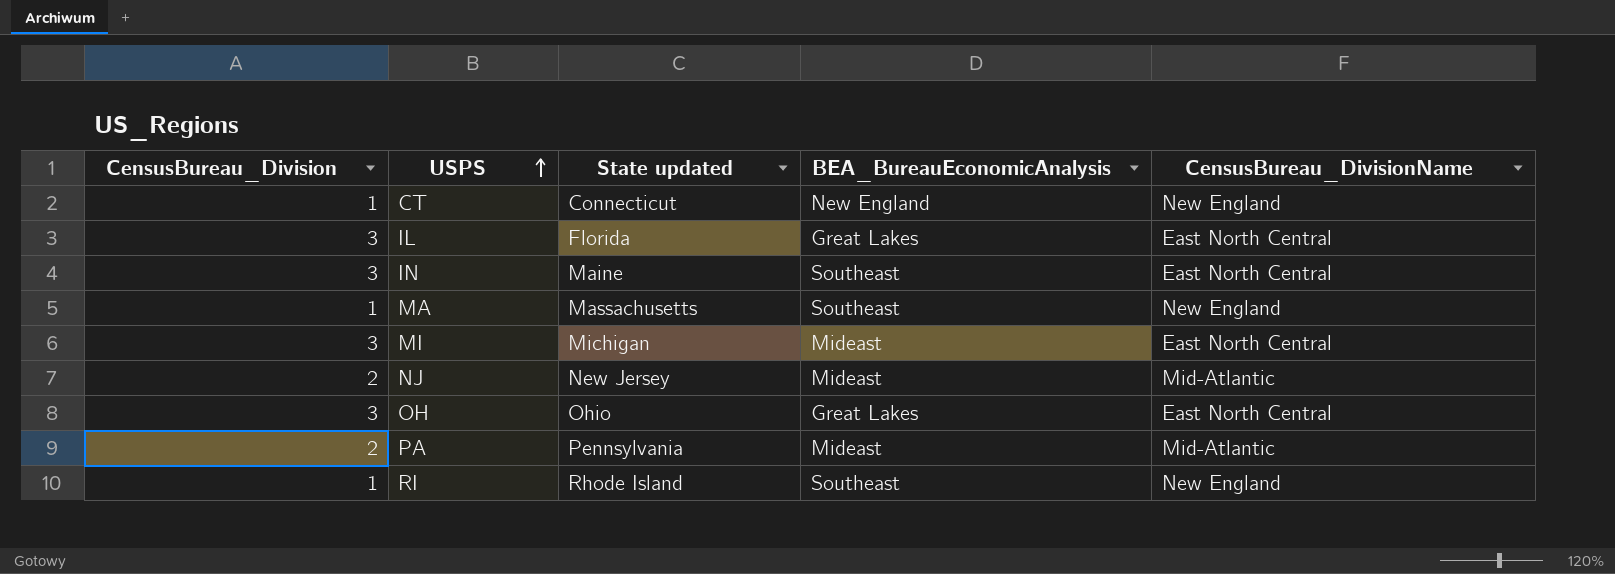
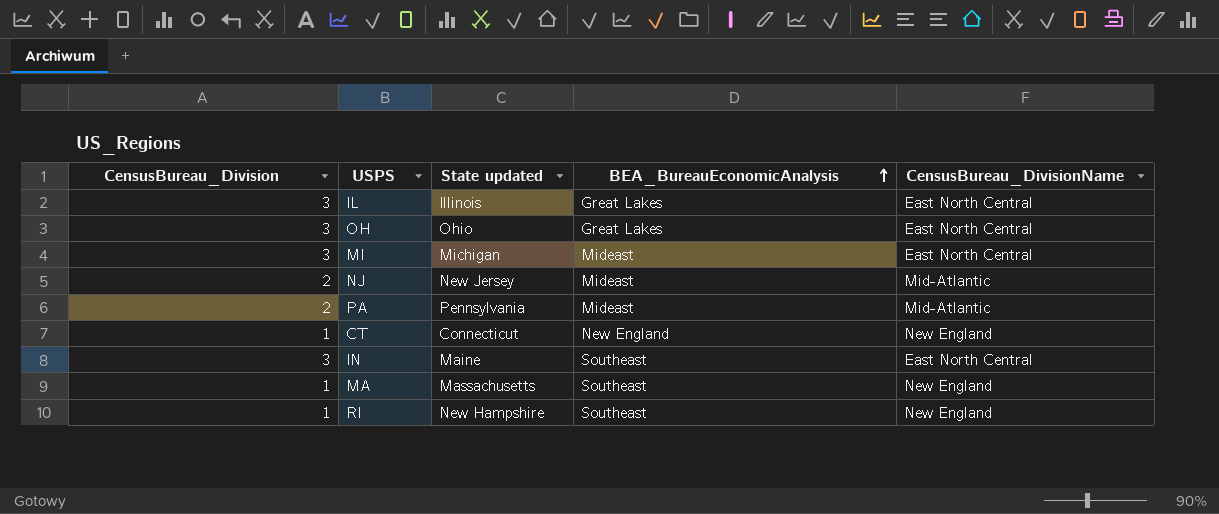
row order: USPS ascending -> BEA_BureauEconomicAnalysis ascending
IL | State updated: Florida -> Illinois
RI | State updated: Rhode Island -> New Hampshire

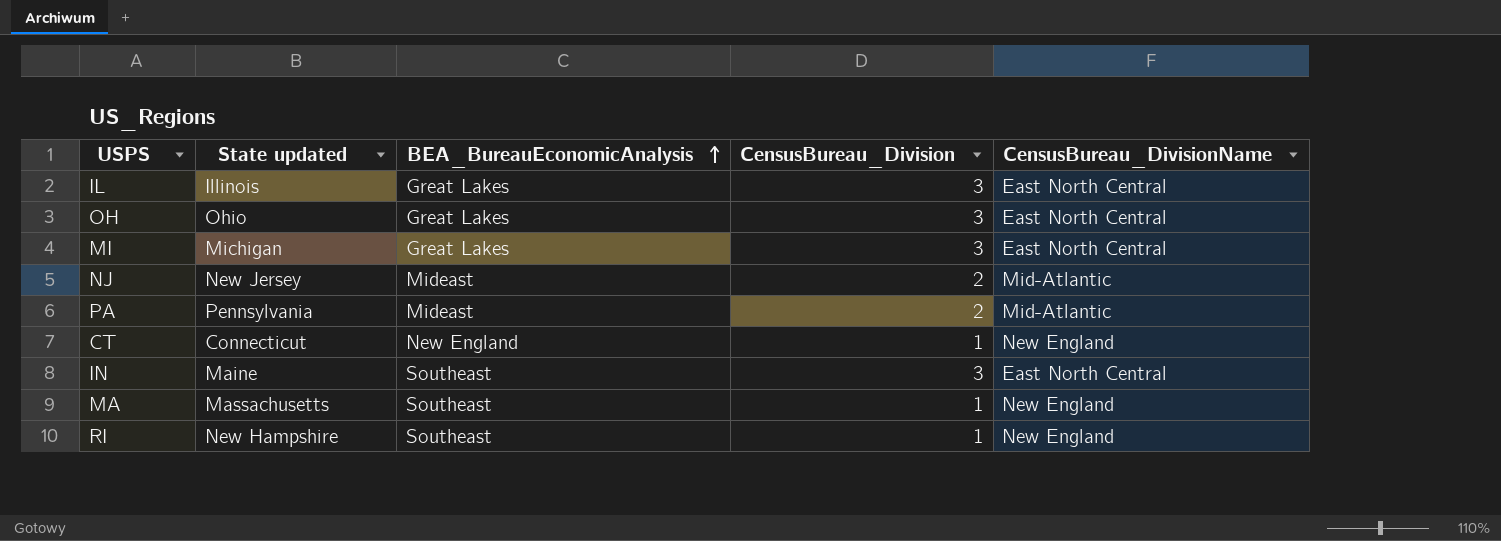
column CensusBureau_Division | position: 1 -> 4
MI | BEA_BureauEconomicAnalysis: Mideast -> Great Lakes

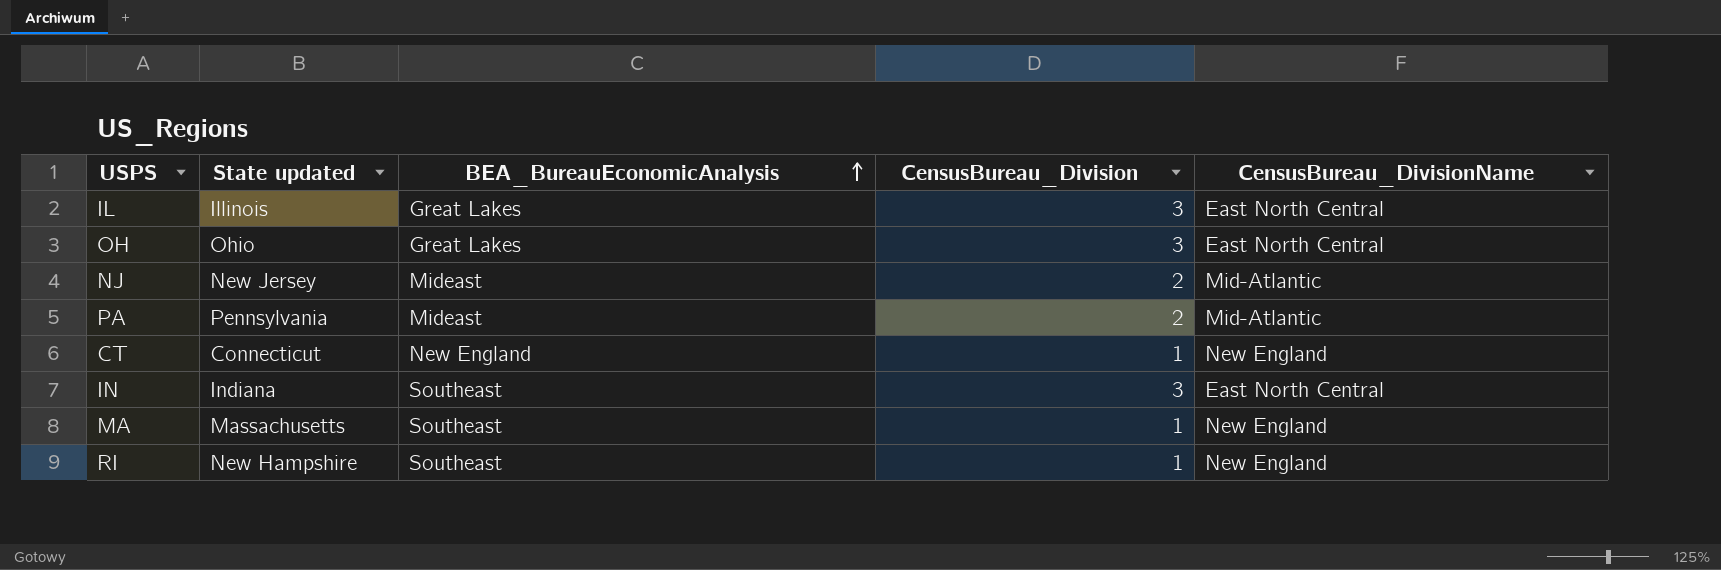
row MI: Michigan | Great Lakes | 3 | East North Central -> none
IN | State updated: Maine -> Indiana

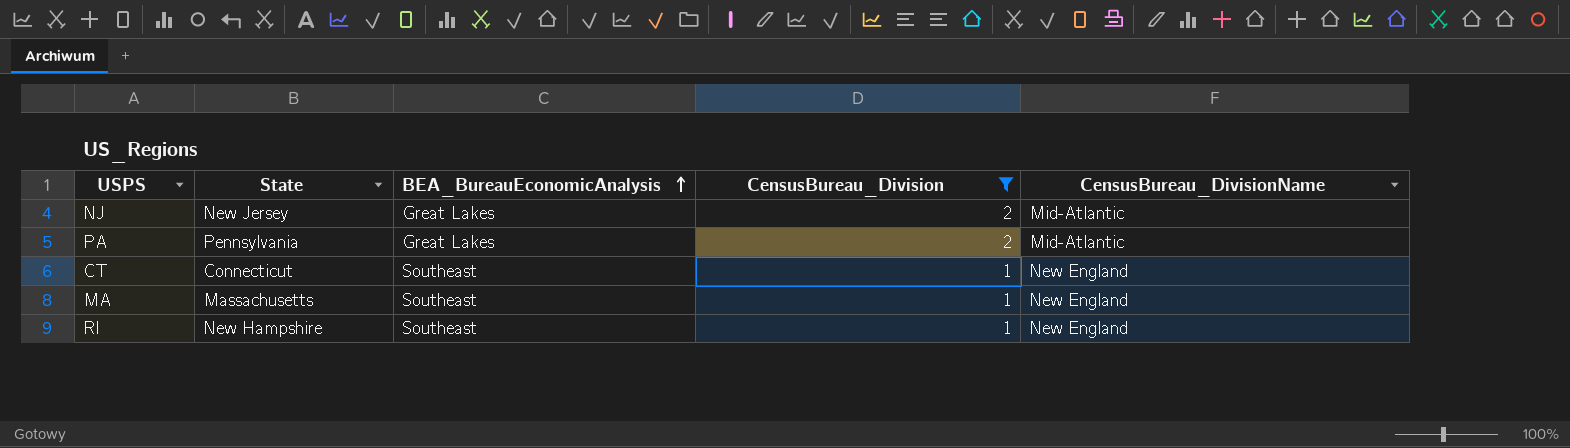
filter: none -> CensusBureau_Division != 3
column name: State updated -> State
NJ | BEA_BureauEconomicAnalysis: Mideast -> Great Lakes
PA | BEA_BureauEconomicAnalysis: Mideast -> Great Lakes
CT | BEA_BureauEconomicAnalysis: New England -> Southeast

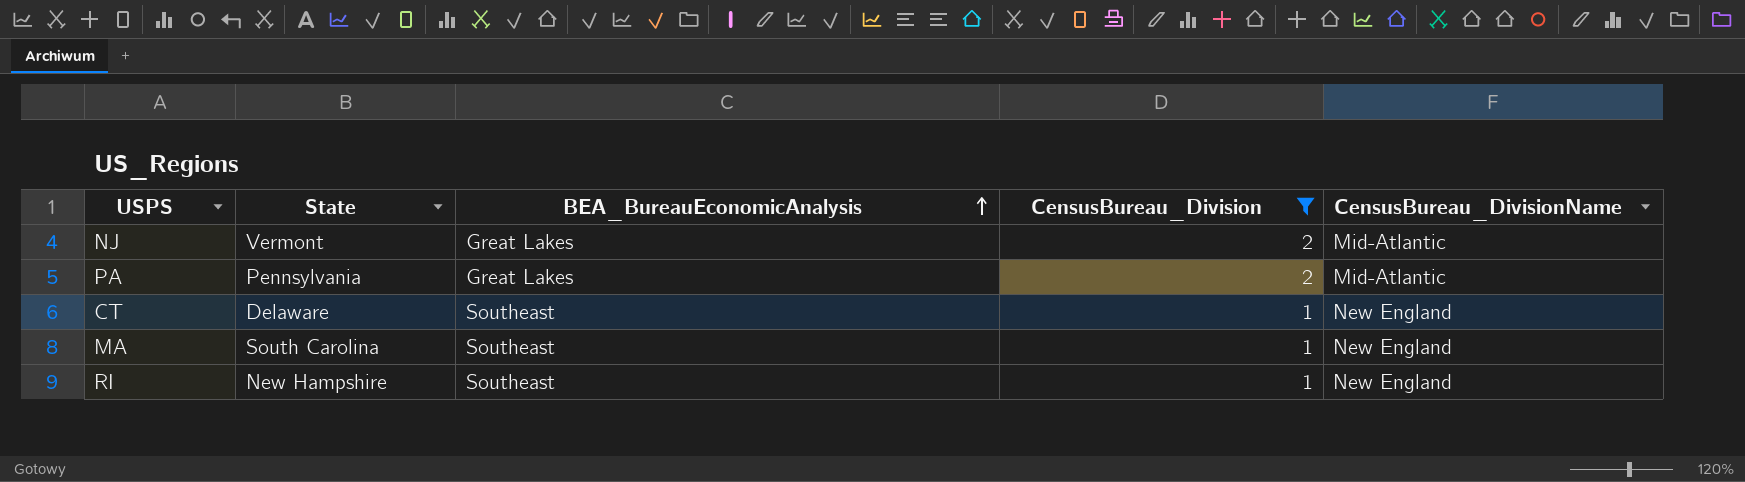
NJ | State: New Jersey -> Vermont
CT | State: Connecticut -> Delaware
MA | State: Massachusetts -> South Carolina

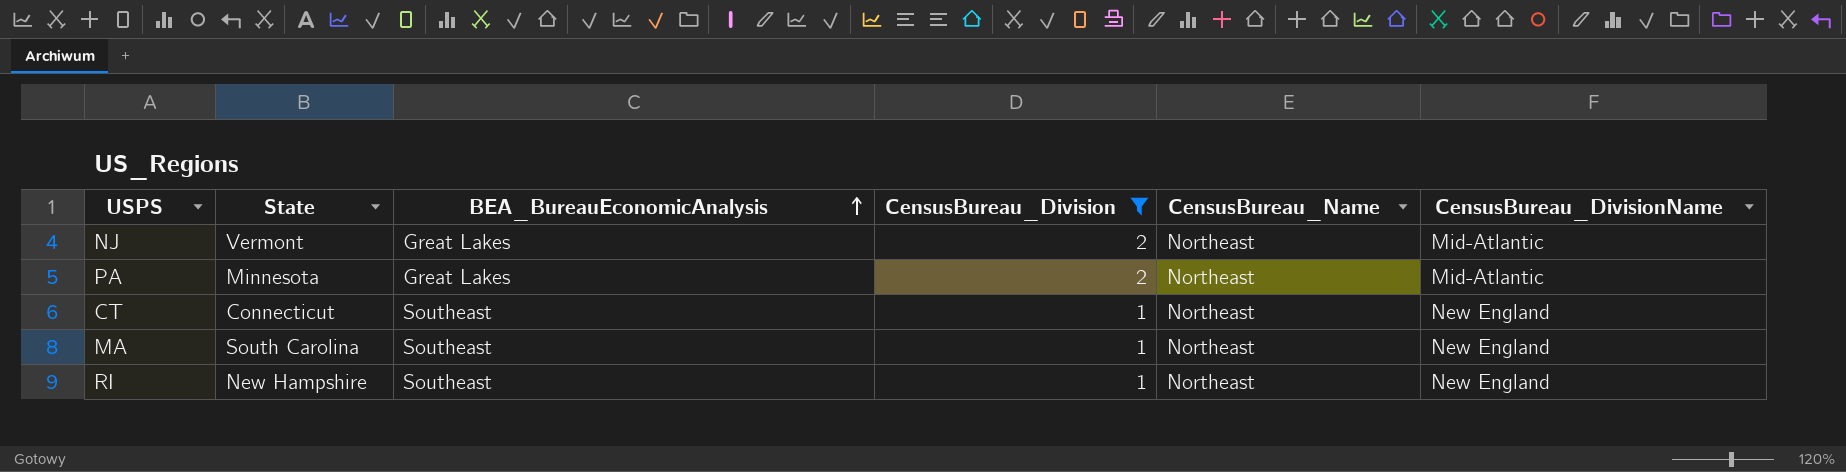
column CensusBureau_Name | position: none -> 5
PA | State: Pennsylvania -> Minnesota
CT | State: Delaware -> Connecticut

